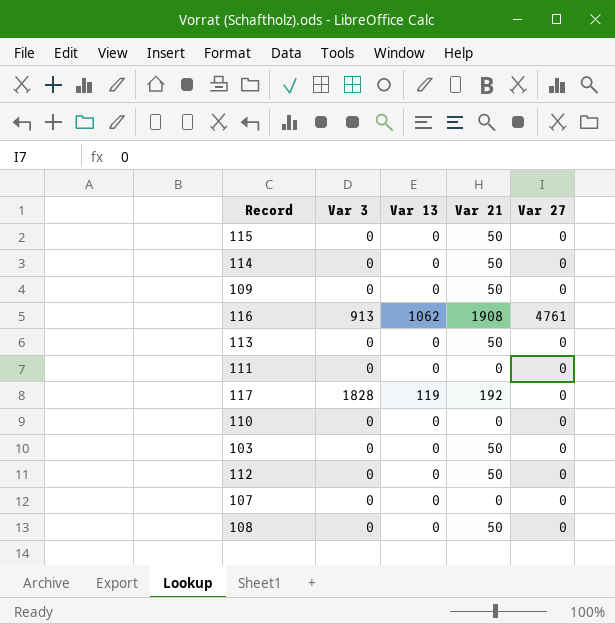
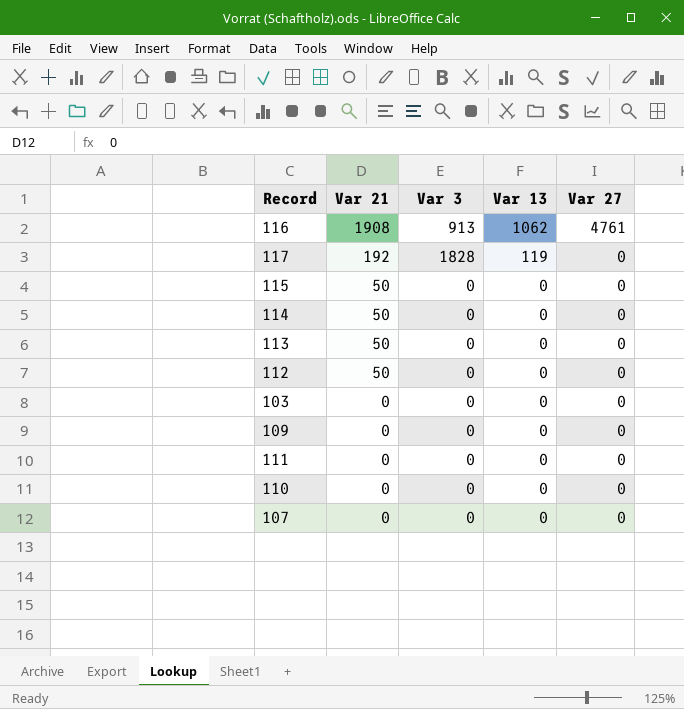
row order: none -> Var 21 descending
column Var 21 | position: 4 -> 2
row 108: 0 | 0 | 50 | 0 -> none
103 | Var 21: 50 -> 0
109 | Var 21: 50 -> 0

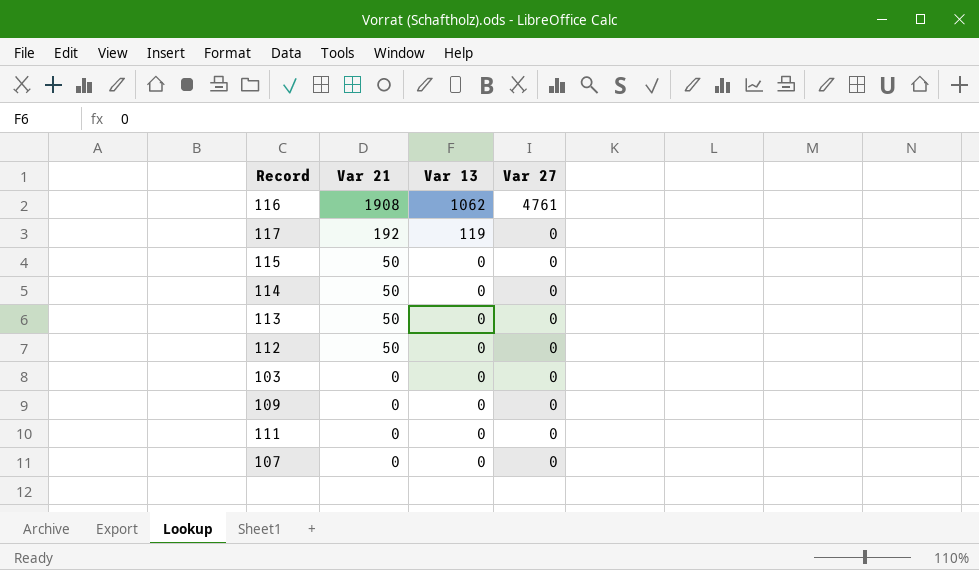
column Var 3 | position: 3 -> none
row 110: 0 | 0 | 0 | 0 -> none

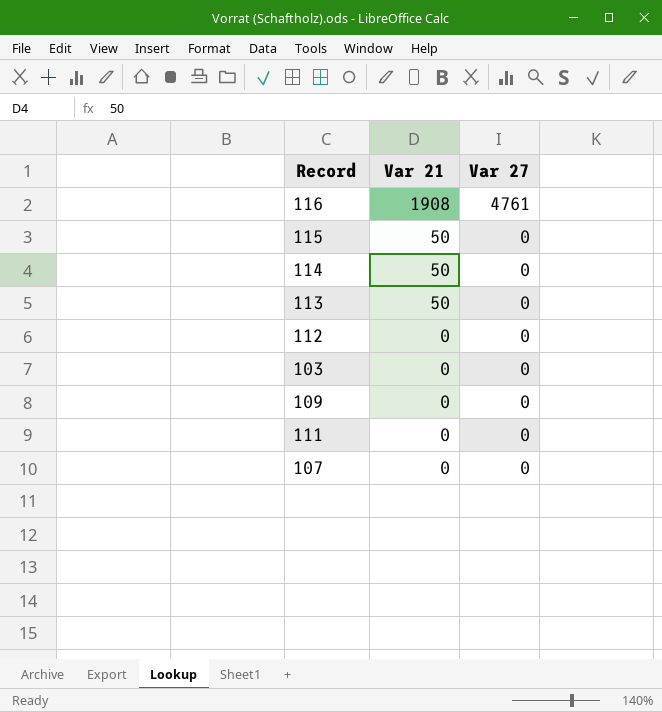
column Var 13 | position: 3 -> none
row 117: 192 | 119 | 0 -> none
112 | Var 21: 50 -> 0

